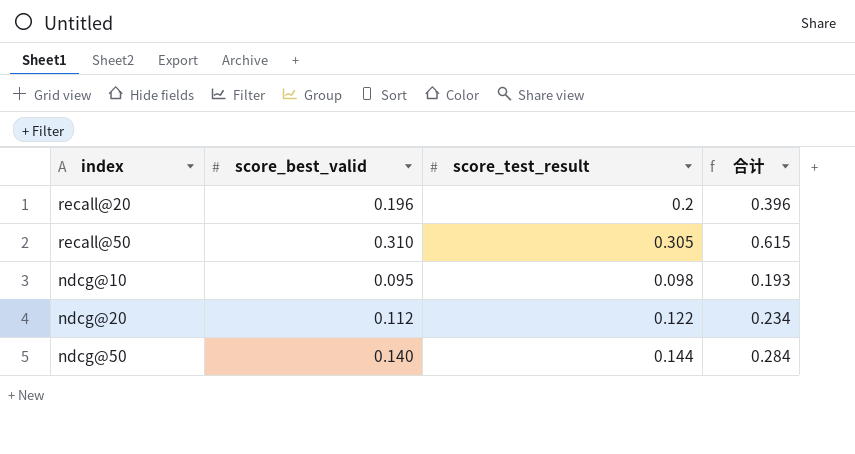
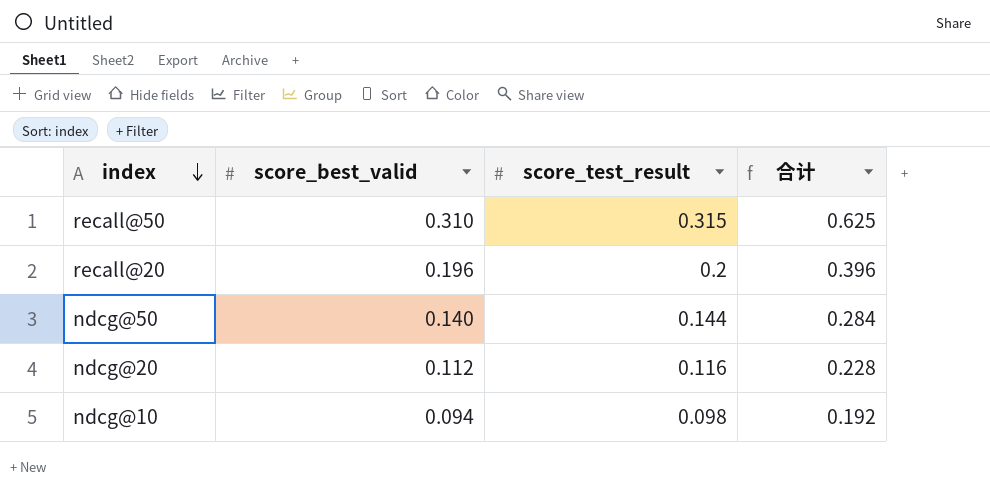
row order: none -> index descending
recall@50 | score_test_result: 0.305 -> 0.315
recall@50 | 合计: 0.615 -> 0.625
ndcg@20 | score_test_result: 0.122 -> 0.116
ndcg@20 | 合计: 0.234 -> 0.228
ndcg@10 | score_best_valid: 0.095 -> 0.094
ndcg@10 | 合计: 0.193 -> 0.192

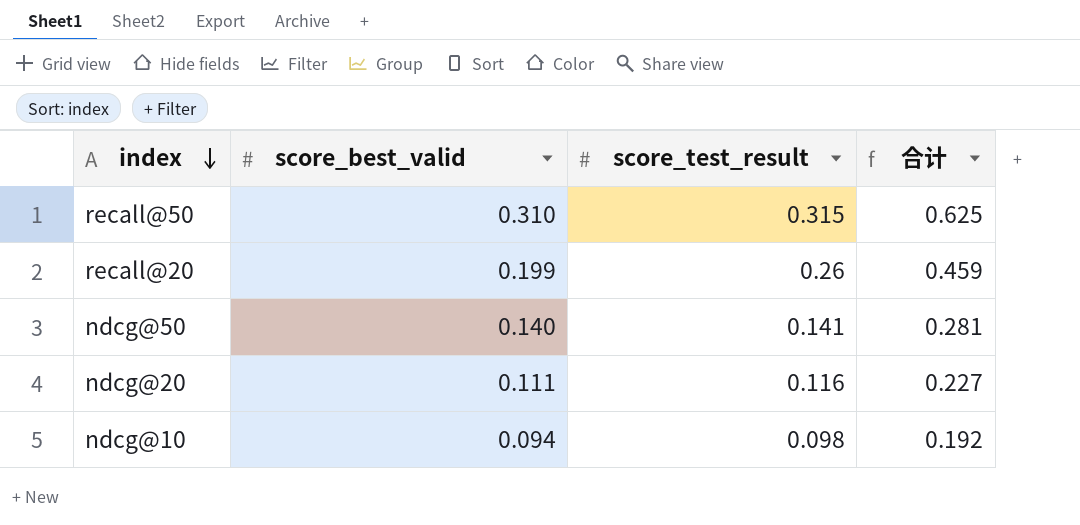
recall@20 | score_best_valid: 0.196 -> 0.199
recall@20 | score_test_result: 0.2 -> 0.26
recall@20 | 合计: 0.396 -> 0.459
ndcg@50 | score_test_result: 0.144 -> 0.141
ndcg@50 | 合计: 0.284 -> 0.281
ndcg@20 | score_best_valid: 0.112 -> 0.111
ndcg@20 | 合计: 0.228 -> 0.227

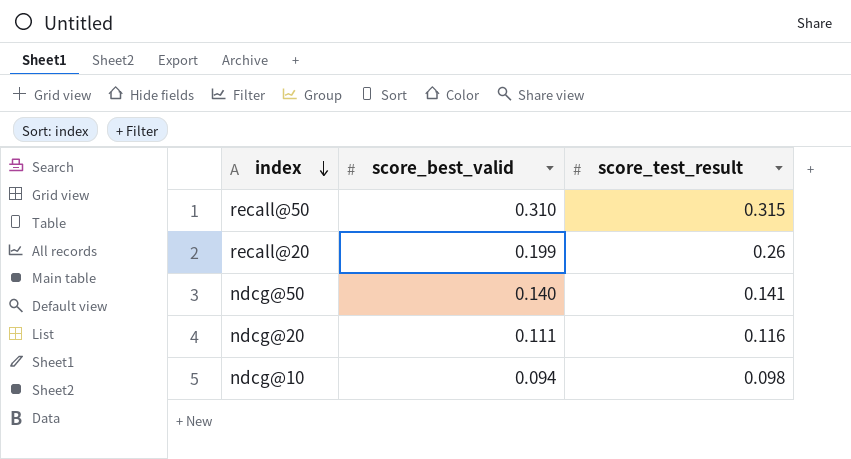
column 合计 | formula: [score_best_valid] + [score_test_result] -> none

